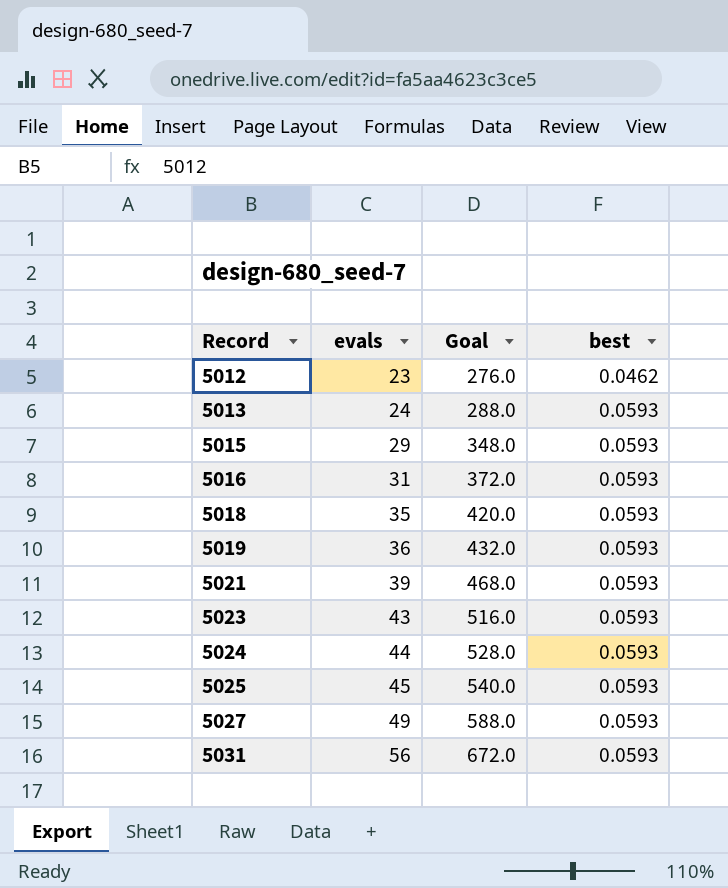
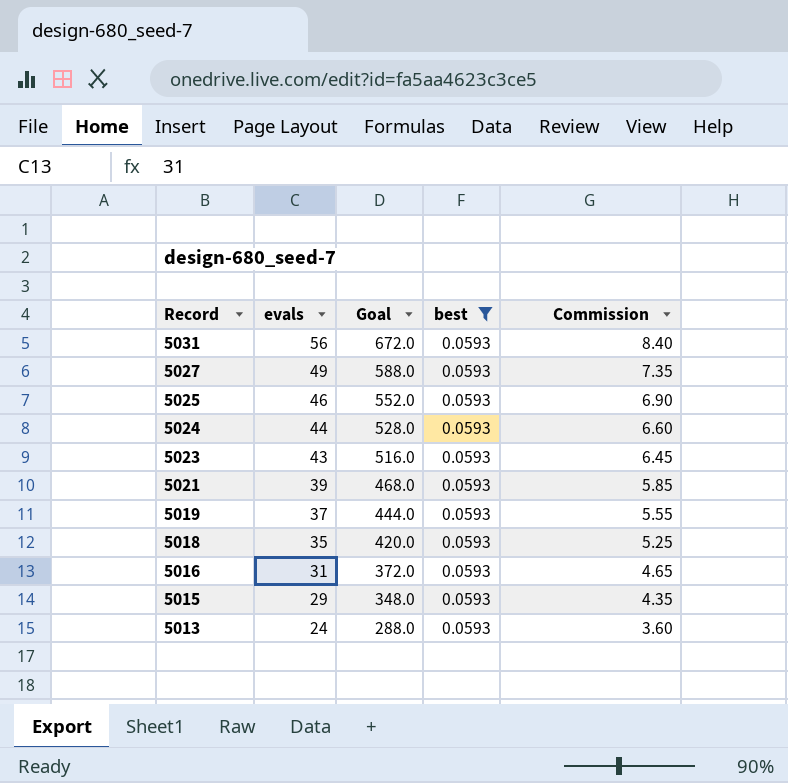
filter: none -> best = 0.0593
row order: Record ascending -> Record descending
column Commission | formula: none -> [evals] * 0.15
5025 | evals: 45 -> 46
5025 | Goal: 540.0 -> 552.0
5019 | evals: 36 -> 37
5019 | Goal: 432.0 -> 444.0

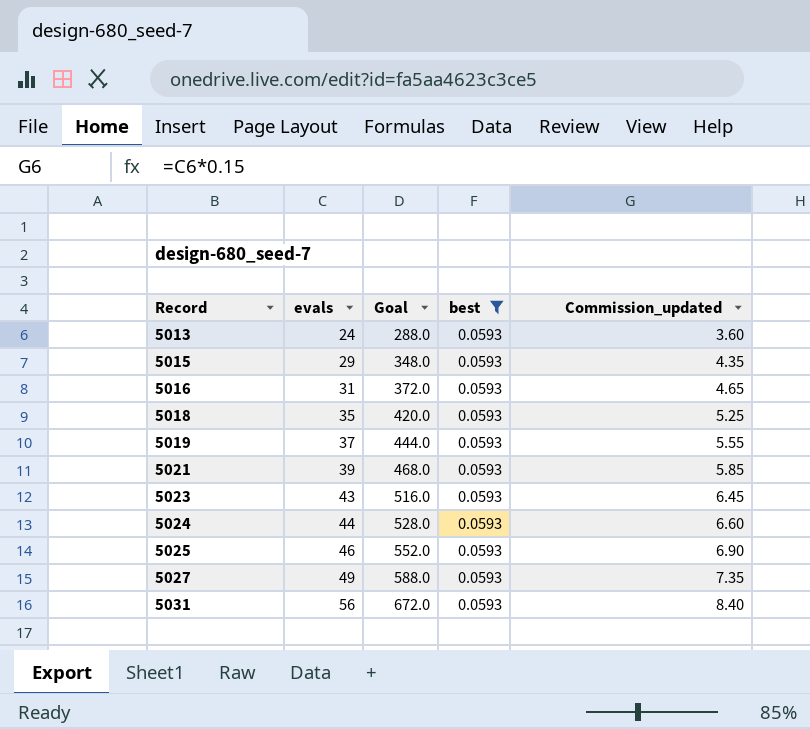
row order: Record descending -> Record ascending
column name: Commission -> Commission_updated

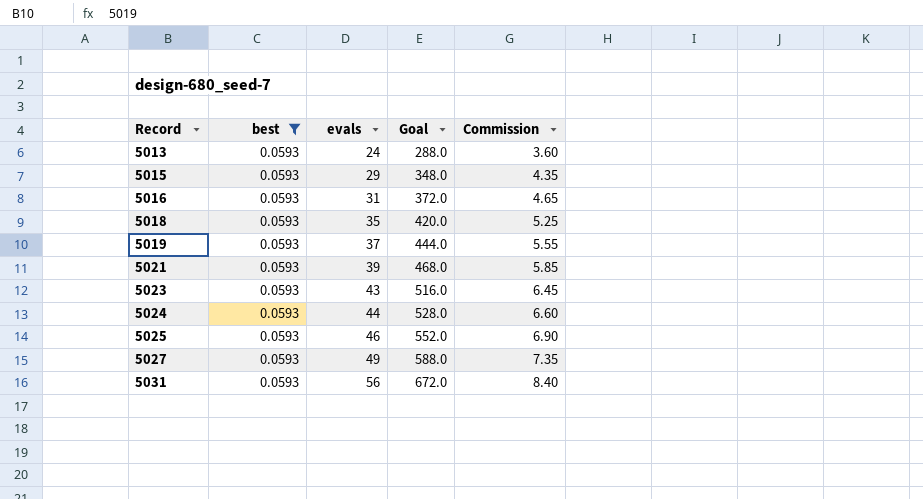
column best | position: 4 -> 2
column name: Commission_updated -> Commission

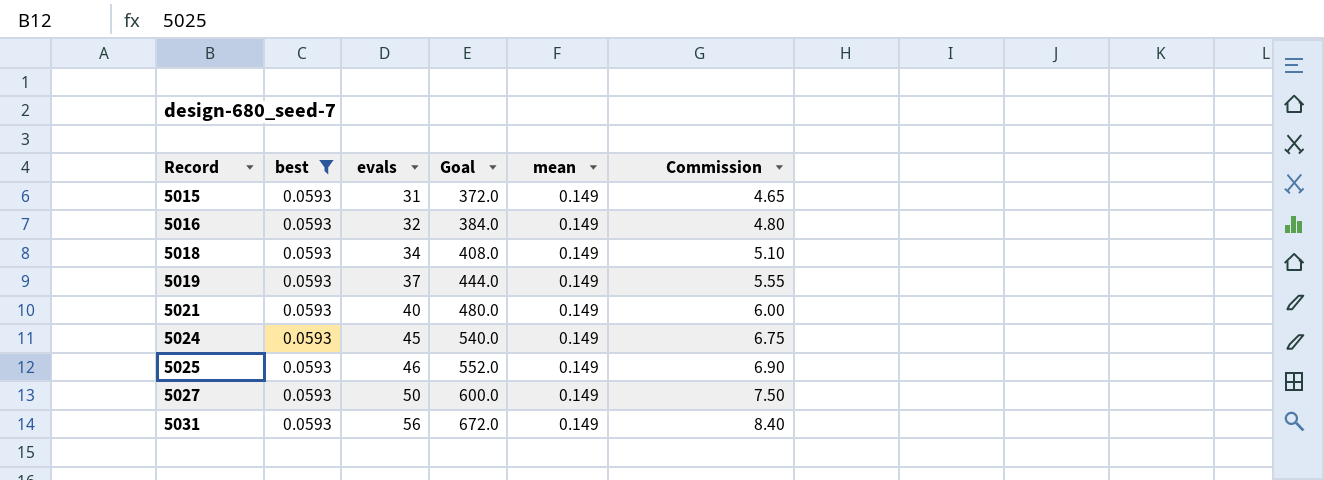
column mean | position: none -> 5
row 5013: 0.0593 | 24 | 288.0 | 3.60 -> none
row 5023: 0.0593 | 43 | 516.0 | 6.45 -> none
5015 | evals: 29 -> 31
5015 | Goal: 348.0 -> 372.0
5015 | Commission: 4.35 -> 4.65
5016 | evals: 31 -> 32
5016 | Goal: 372.0 -> 384.0
5016 | Commission: 4.65 -> 4.80
5018 | evals: 35 -> 34
5018 | Goal: 420.0 -> 408.0
5018 | Commission: 5.25 -> 5.10
5021 | evals: 39 -> 40
5021 | Goal: 468.0 -> 480.0
5021 | Commission: 5.85 -> 6.00
5024 | evals: 44 -> 45
5024 | Goal: 528.0 -> 540.0
5024 | Commission: 6.60 -> 6.75
5027 | evals: 49 -> 50
5027 | Goal: 588.0 -> 600.0
5027 | Commission: 7.35 -> 7.50

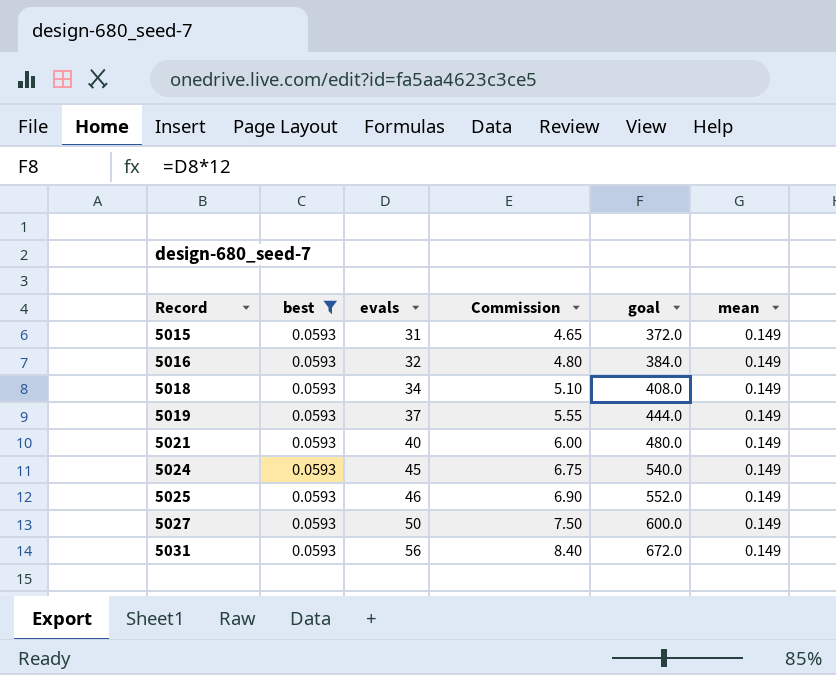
column Commission | position: 6 -> 4
column name: Goal -> goal

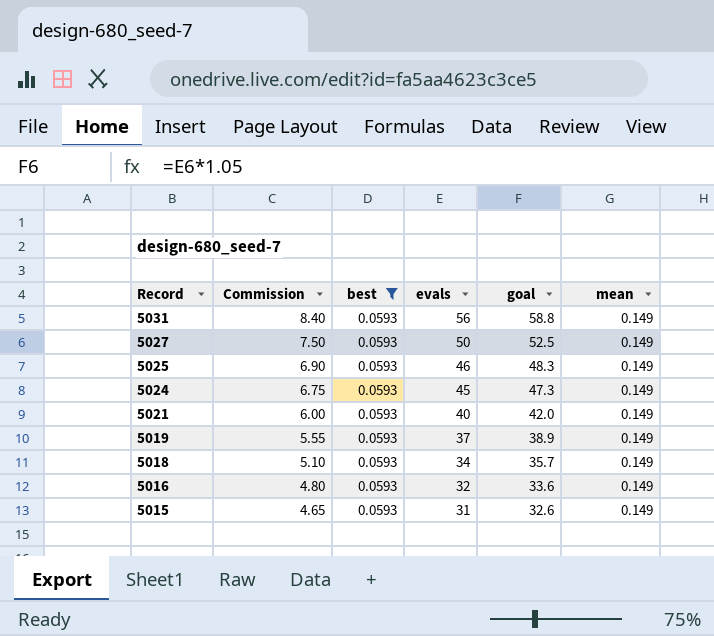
row order: Record ascending -> Record descending
column Commission | position: 4 -> 2
column goal | formula: [evals] * 12 -> [evals] * 1.05

